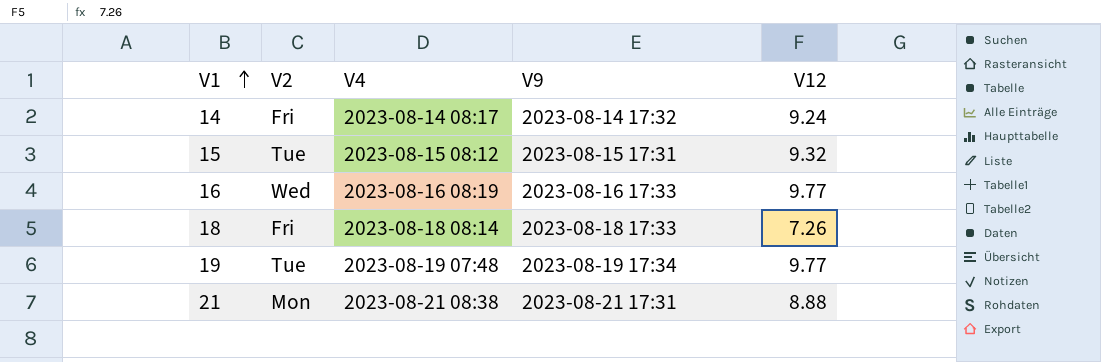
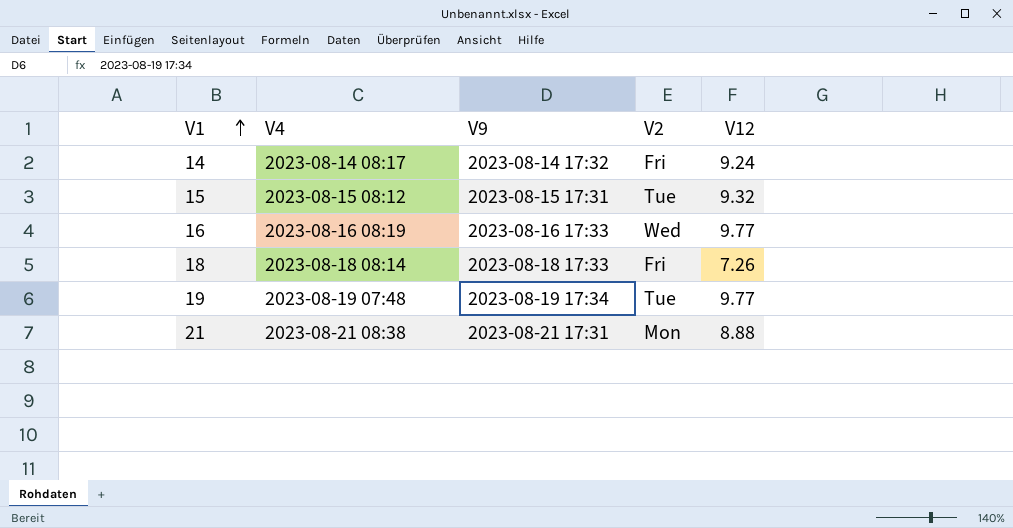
column V2 | position: 2 -> 4

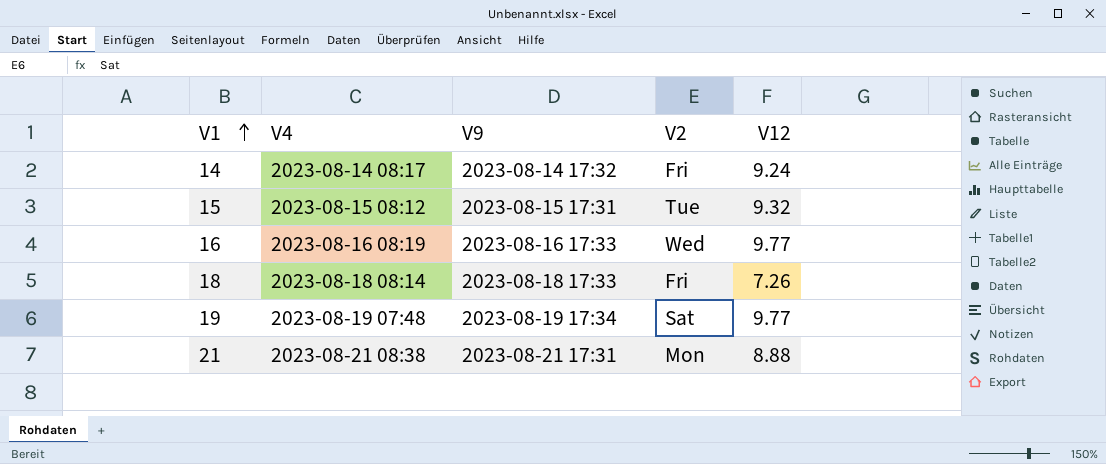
19 | V2: Tue -> Sat

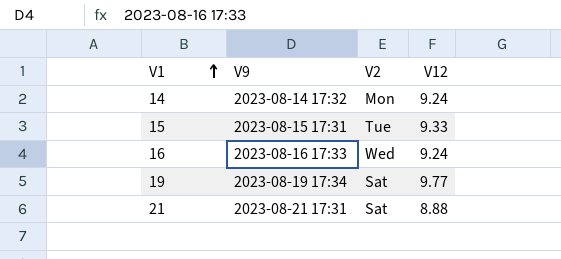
column V4 | position: 2 -> none
row 18: 2023-08-18 08:14 | 2023-08-18 17:33 | Fri | 7.26 -> none
14 | V2: Fri -> Mon
15 | V12: 9.32 -> 9.33
16 | V12: 9.77 -> 9.24
21 | V2: Mon -> Sat

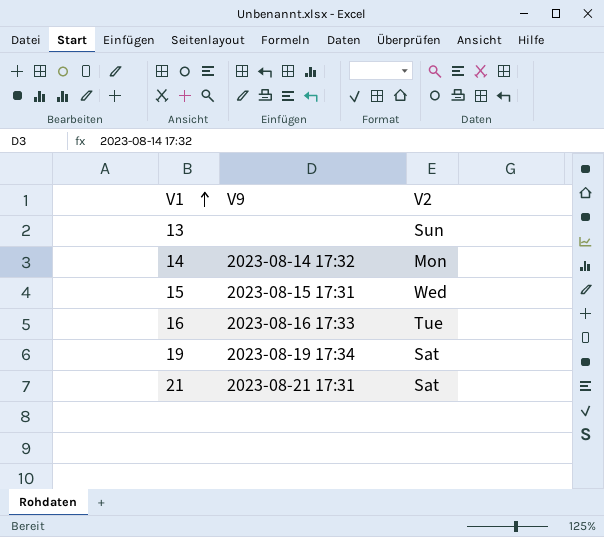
column V12 | position: 4 -> none
row 13: none -> none | Sun
15 | V2: Tue -> Wed
16 | V2: Wed -> Tue

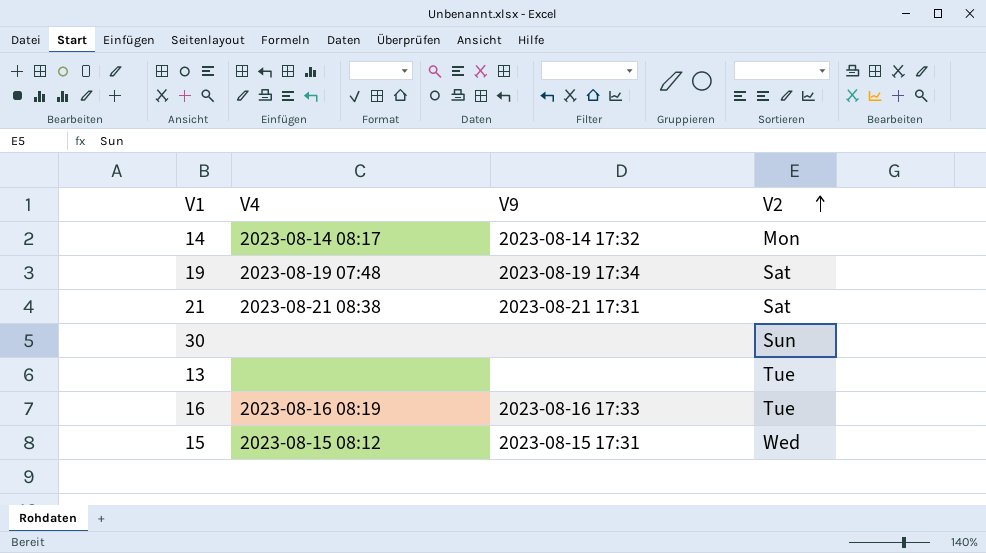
row order: V1 ascending -> V2 ascending
column V4 | position: none -> 2
row 30: none -> none | none | Sun
13 | V2: Sun -> Tue

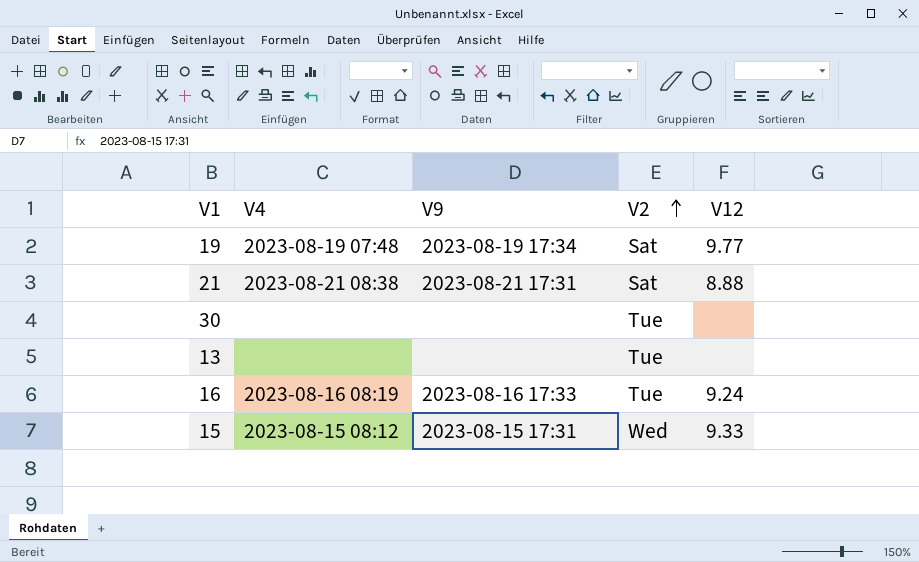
column V12 | position: none -> 5
row 14: 2023-08-14 08:17 | 2023-08-14 17:32 | Mon -> none
30 | V2: Sun -> Tue

